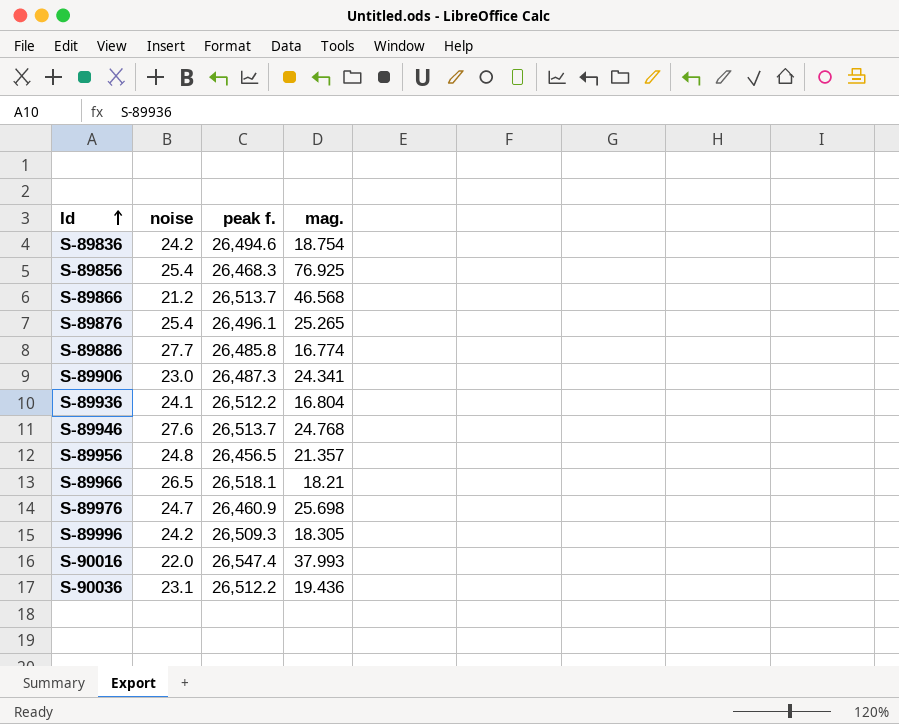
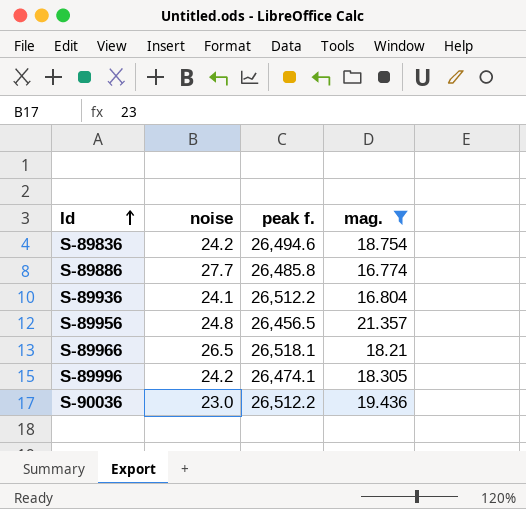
filter: none -> mag. <= 21.357
S-89996 | peak f.: 26,509.3 -> 26,474.1
S-90036 | noise: 23.1 -> 23.0

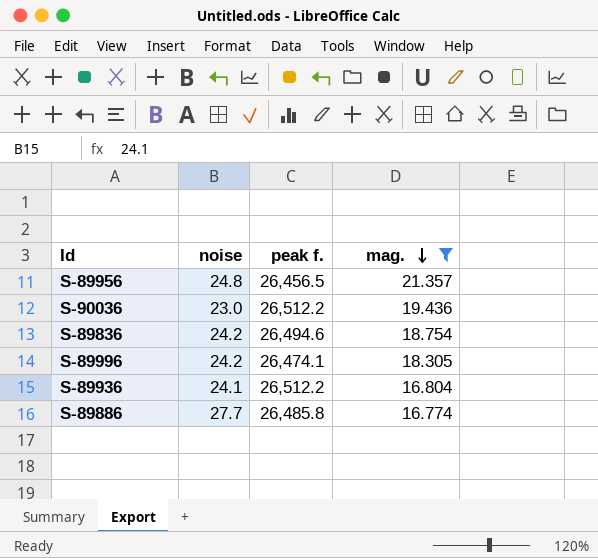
row order: Id ascending -> mag. descending
row S-89966: 26.5 | 26,518.1 | 18.21 -> none

